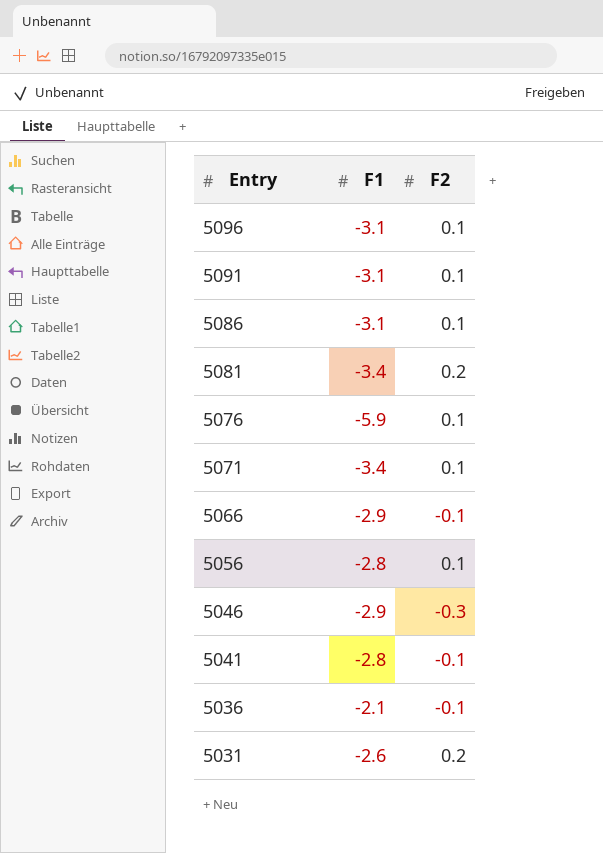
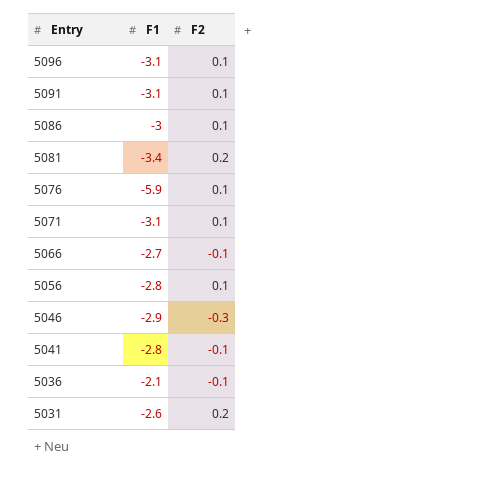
5086 | F1: -3.1 -> -3
5071 | F1: -3.4 -> -3.1
5066 | F1: -2.9 -> -2.7

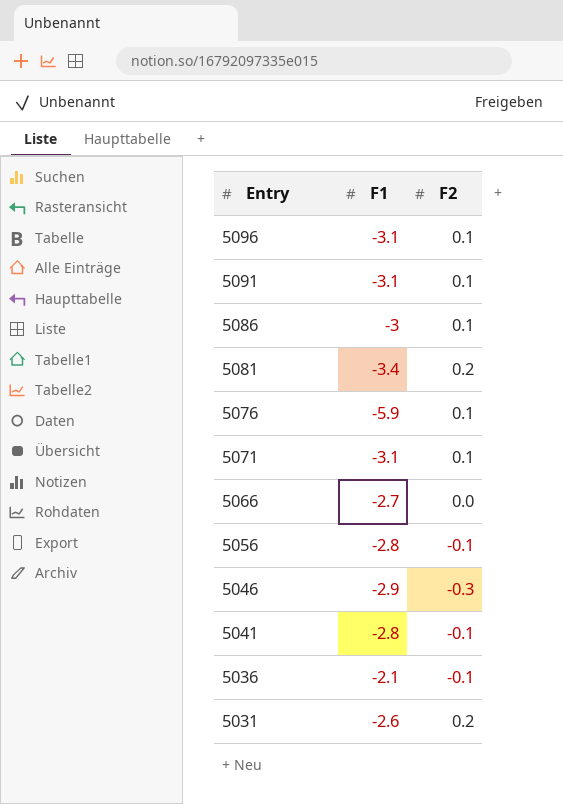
5066 | F2: -0.1 -> 0.0
5056 | F2: 0.1 -> -0.1

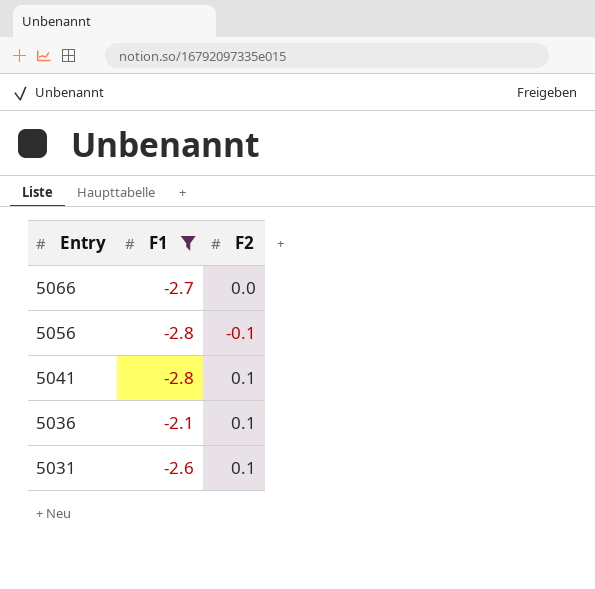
filter: none -> F1 >= -2.8
5041 | F2: -0.1 -> 0.1
5036 | F2: -0.1 -> 0.1
5031 | F2: 0.2 -> 0.1

